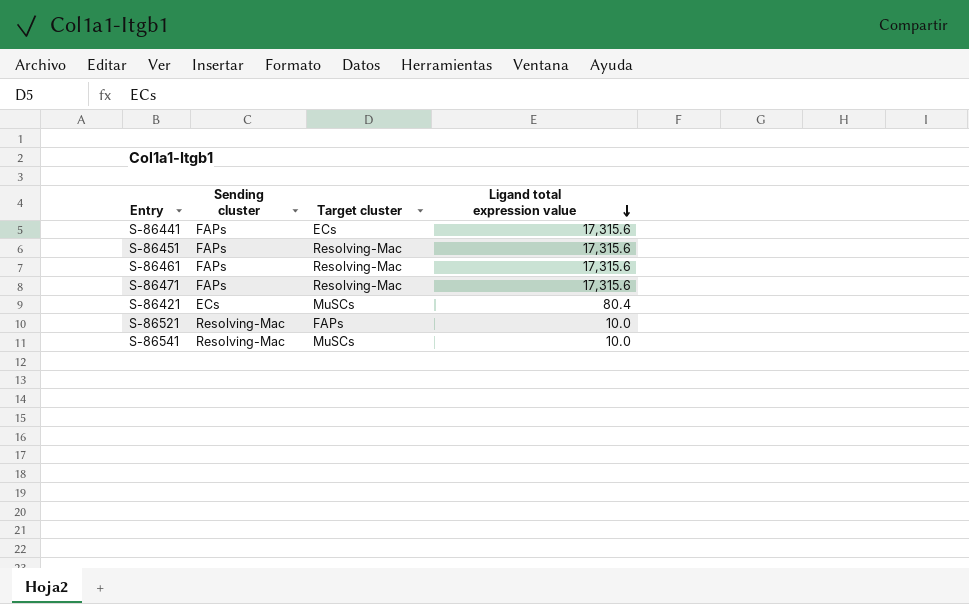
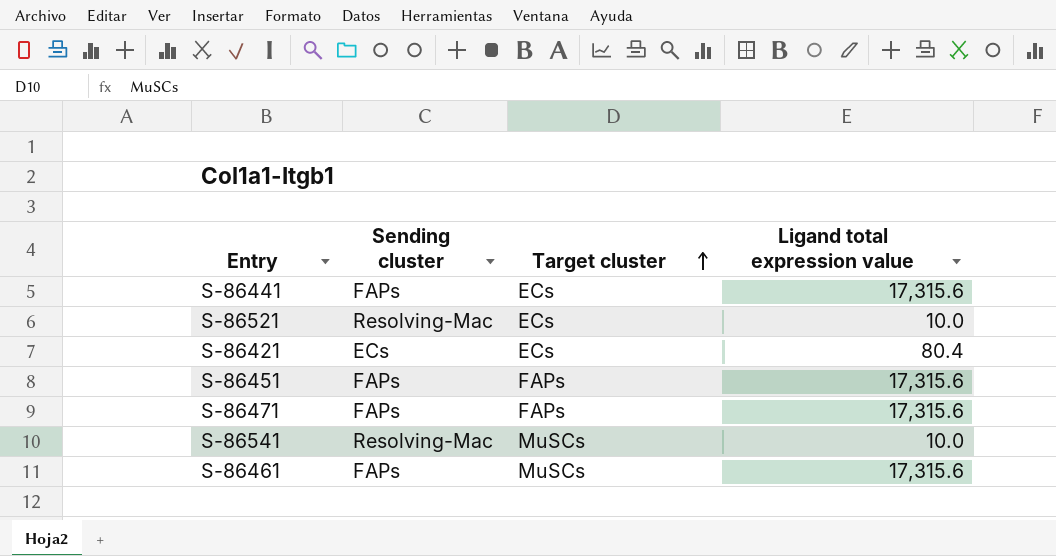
row order: Ligand total expression value descending -> Target cluster ascending
S-86521 | Target cluster: FAPs -> ECs
S-86421 | Target cluster: MuSCs -> ECs
S-86451 | Target cluster: Resolving-Mac -> FAPs
S-86471 | Target cluster: Resolving-Mac -> FAPs
S-86461 | Target cluster: Resolving-Mac -> MuSCs

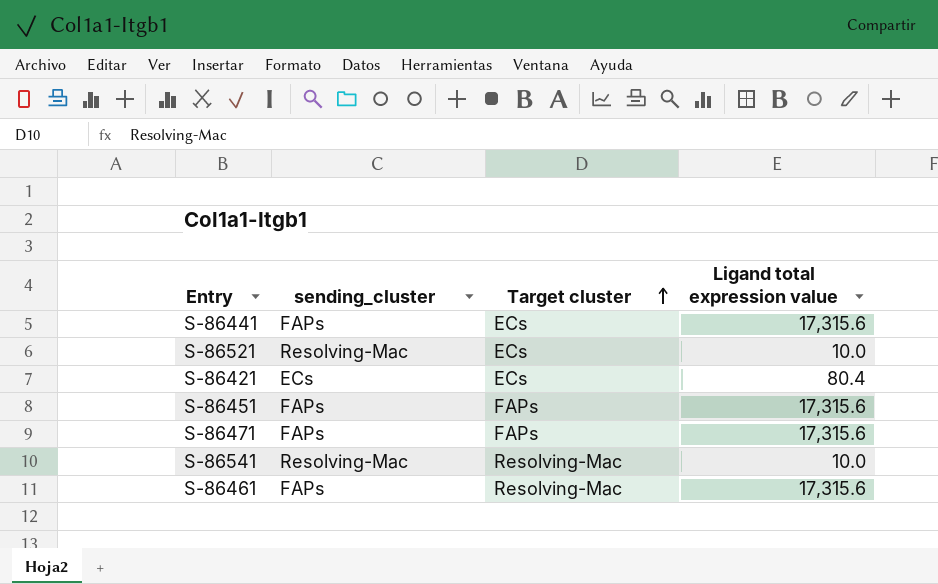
column name: Sending cluster -> sending_cluster
S-86541 | Target cluster: MuSCs -> Resolving-Mac
S-86461 | Target cluster: MuSCs -> Resolving-Mac

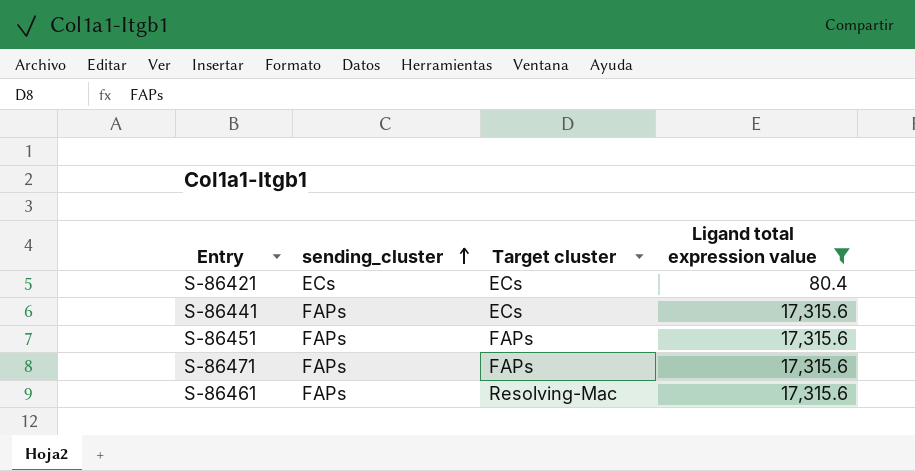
filter: none -> Ligand total expression value != 10.0
row order: Target cluster ascending -> sending_cluster ascending

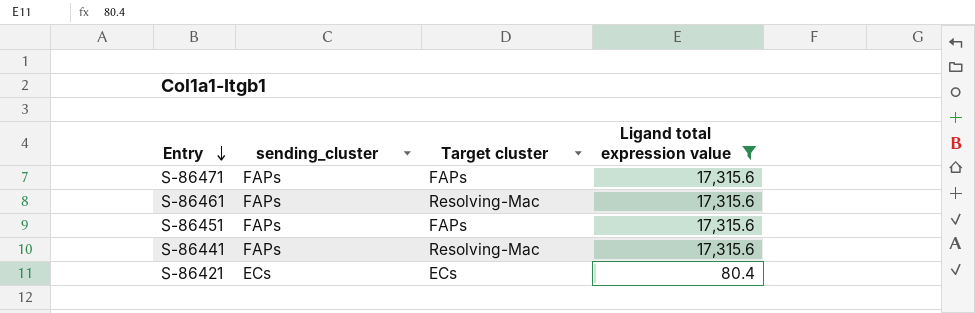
row order: sending_cluster ascending -> Entry descending
S-86441 | Target cluster: ECs -> Resolving-Mac

